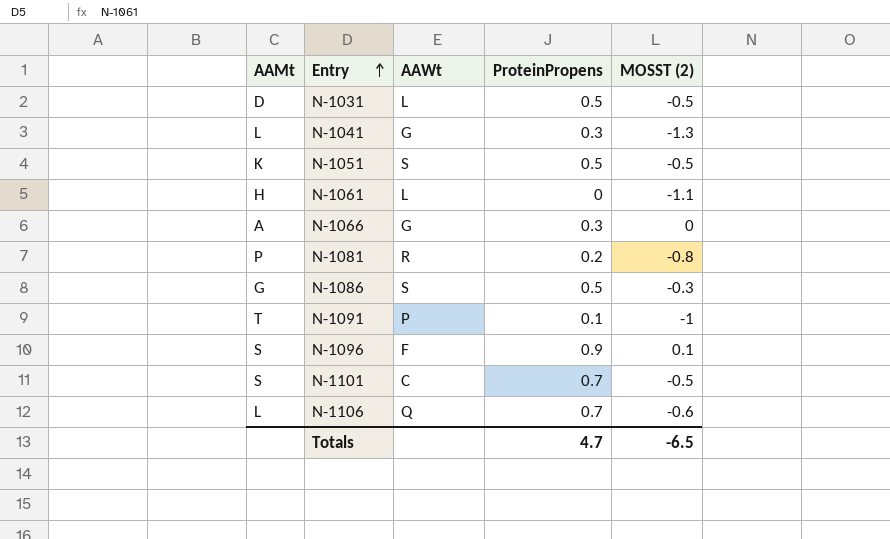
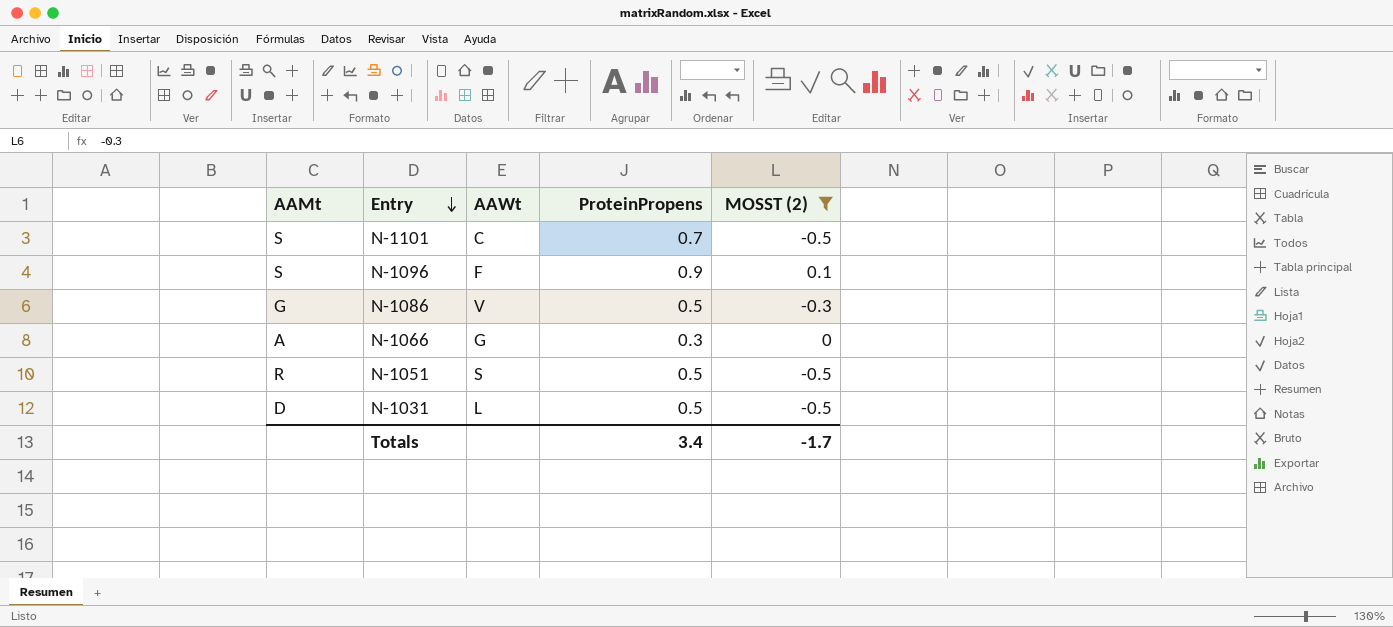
filter: none -> MOSST (2) >= -0.5
row order: Entry ascending -> Entry descending
N-1086 | AAWt: S -> V
N-1051 | AAMt: K -> R
Totals | ProteinPropens: 4.7 -> 3.4
Totals | MOSST (2): -6.5 -> -1.7

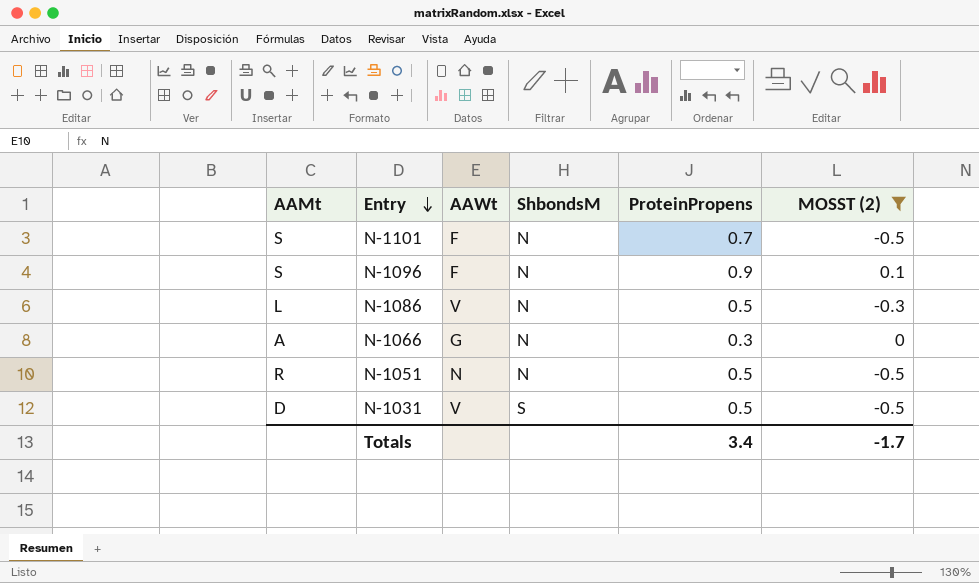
column ShbondsM | position: none -> 4
N-1101 | AAWt: C -> F
N-1086 | AAMt: G -> L
N-1051 | AAWt: S -> N
N-1031 | AAWt: L -> V

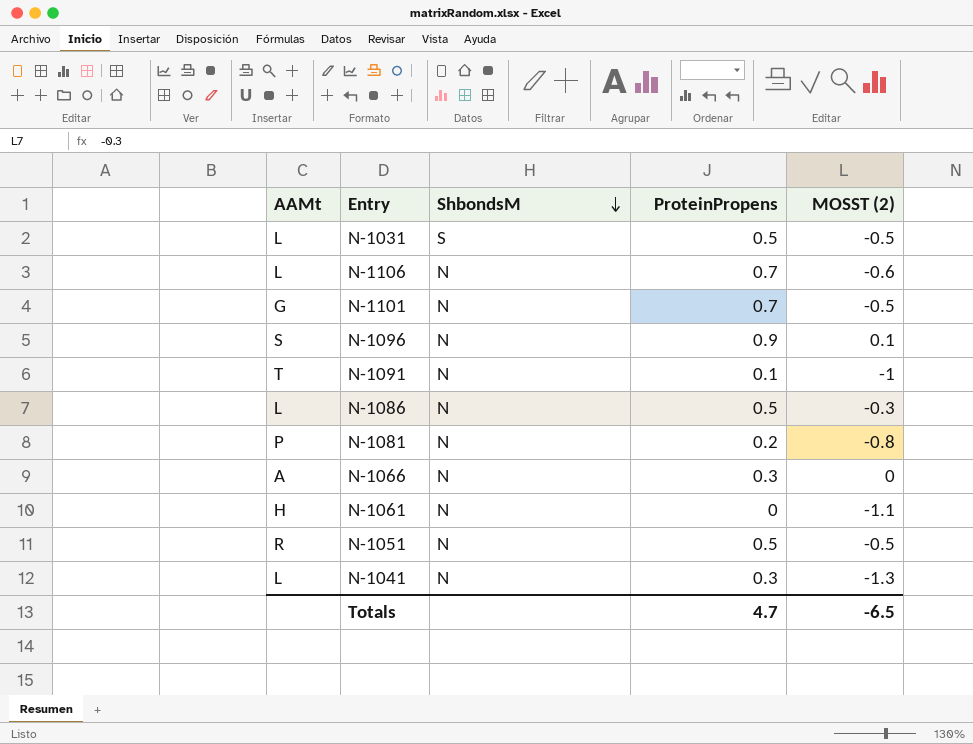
filter: MOSST (2) >= -0.5 -> none
row order: Entry descending -> ShbondsM descending
column AAWt | position: 3 -> none
N-1031 | AAMt: D -> L
N-1101 | AAMt: S -> G
Totals | ProteinPropens: 3.4 -> 4.7
Totals | MOSST (2): -1.7 -> -6.5

